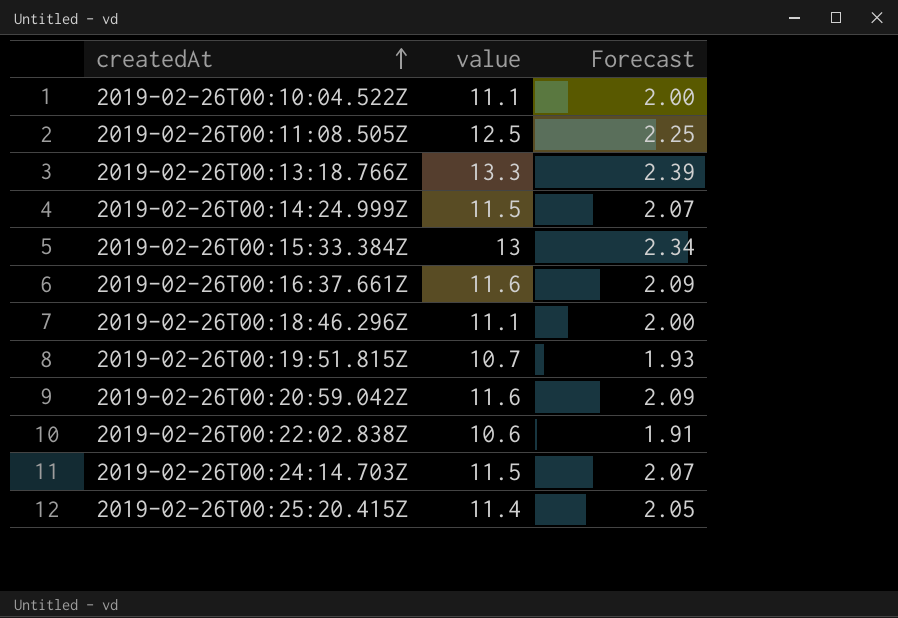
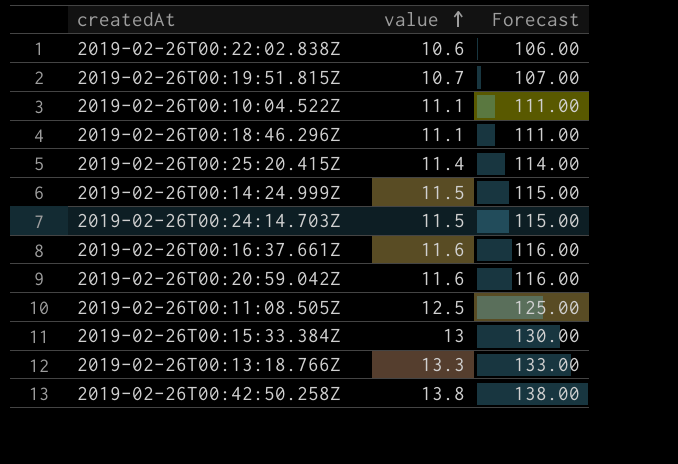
row order: createdAt ascending -> value ascending
column Forecast | formula: [value] * 0.18 -> [value] * 10
row 2019-02-26T00:42:50.258Z: none -> 13.8 | 138.00

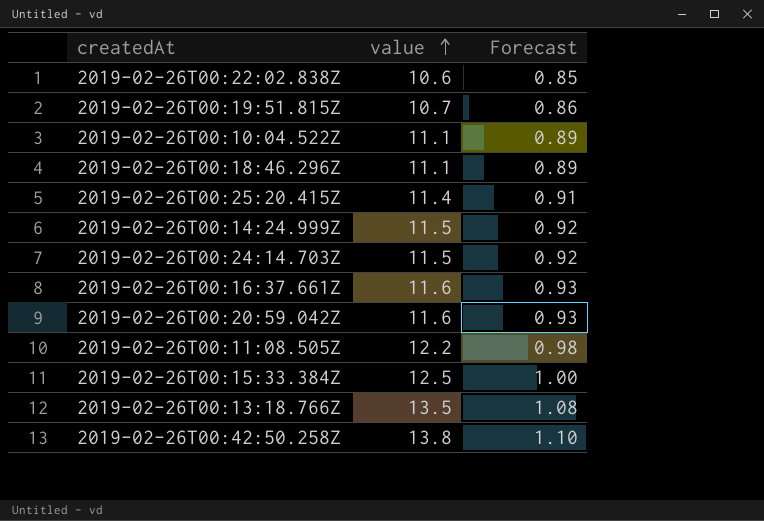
column Forecast | formula: [value] * 10 -> [value] * 0.08
2019-02-26T00:11:08.505Z | value: 12.5 -> 12.2
2019-02-26T00:15:33.384Z | value: 13 -> 12.5
2019-02-26T00:13:18.766Z | value: 13.3 -> 13.5

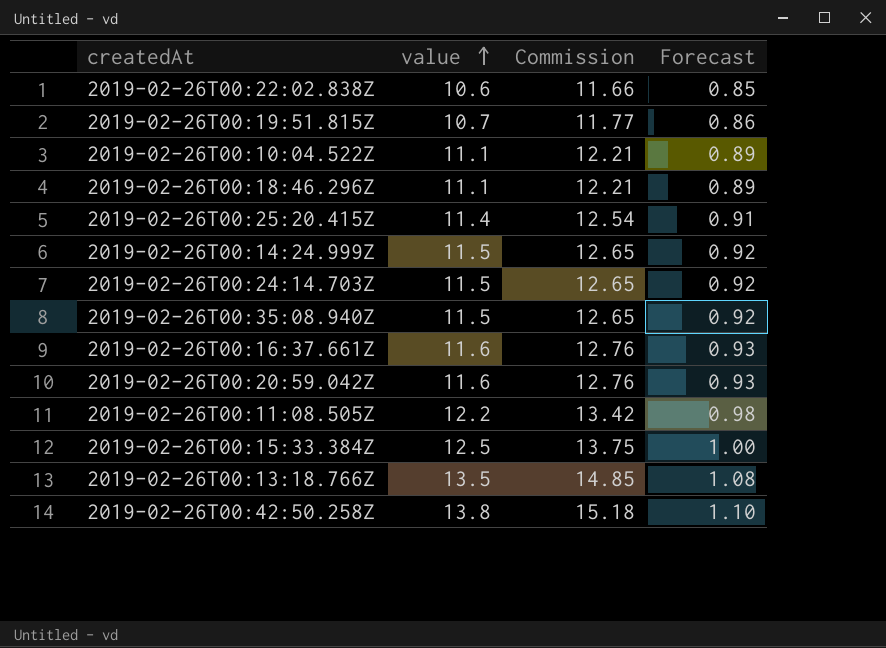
column Commission | formula: none -> [value] * 1.1
row 2019-02-26T00:35:08.940Z: none -> 11.5 | 12.65 | 0.92

